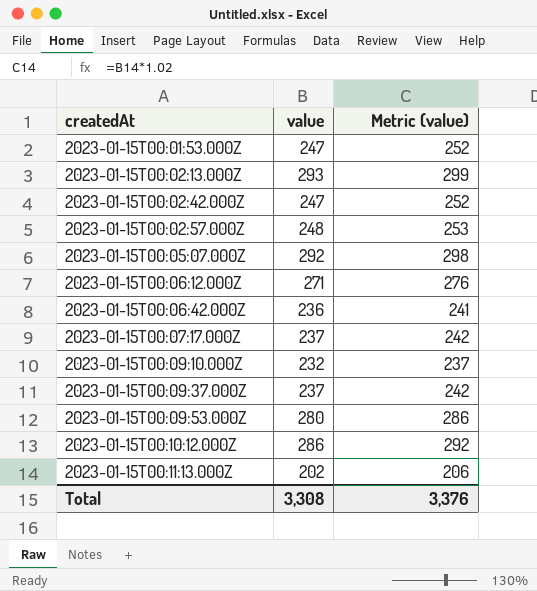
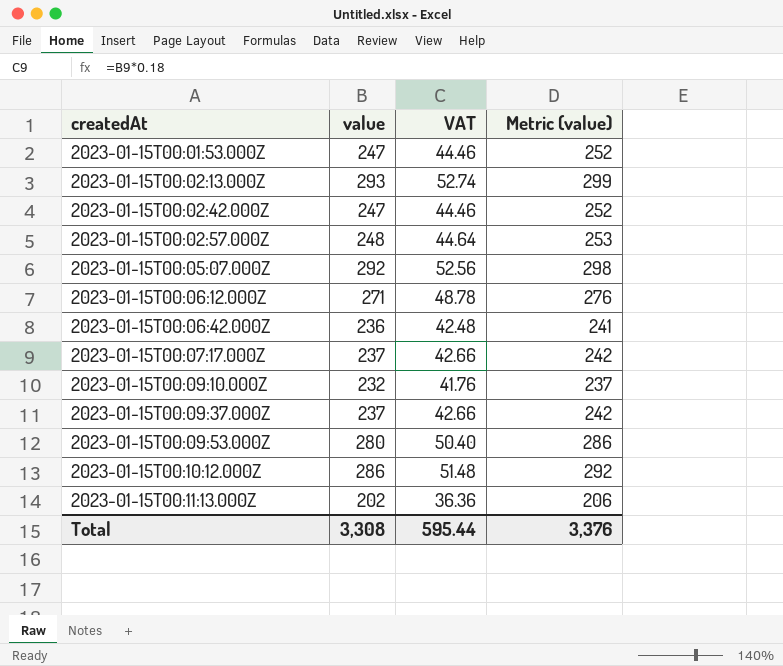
column VAT | formula: none -> [value] * 0.18

